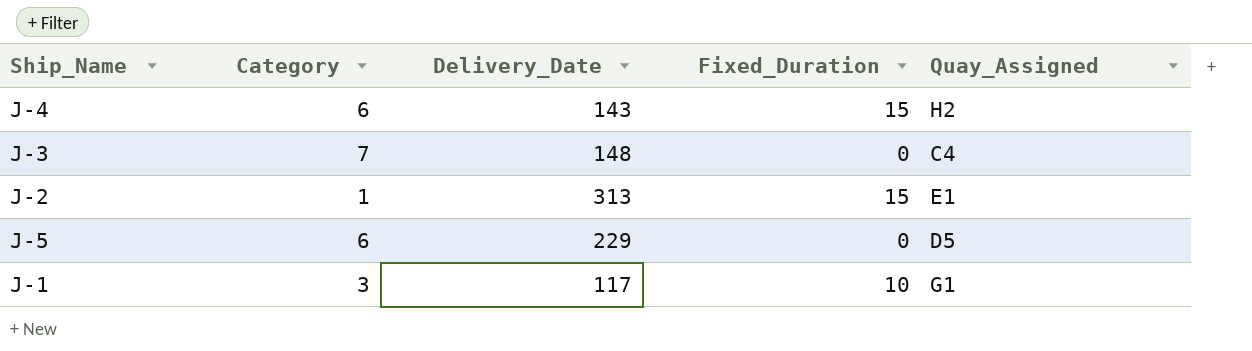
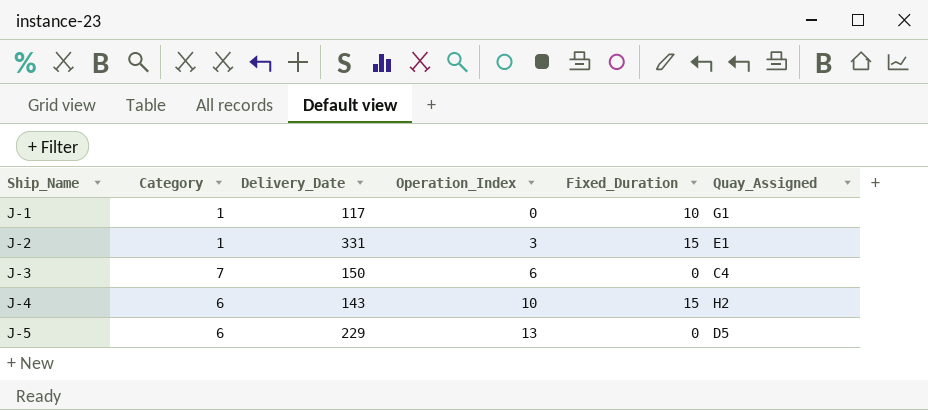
row order: none -> Ship_Name ascending
column Operation_Index | position: none -> 4
J-1 | Category: 3 -> 1
J-2 | Delivery_Date: 313 -> 331
J-3 | Delivery_Date: 148 -> 150

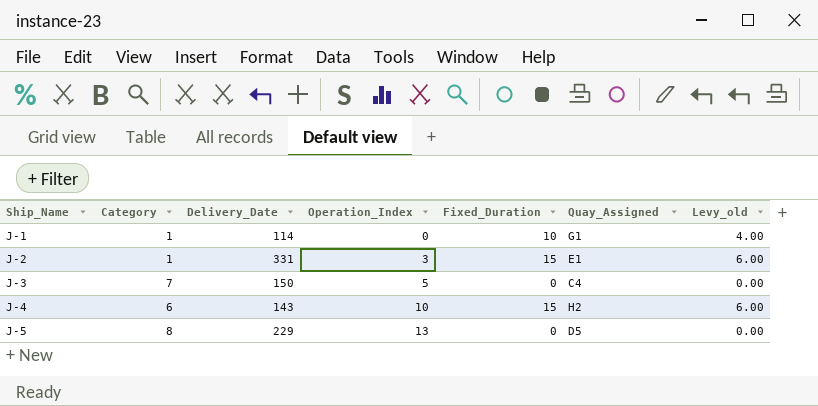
column Levy_old | formula: none -> [Fixed_Duration] * 0.4
J-1 | Delivery_Date: 117 -> 114
J-3 | Operation_Index: 6 -> 5
J-5 | Category: 6 -> 8

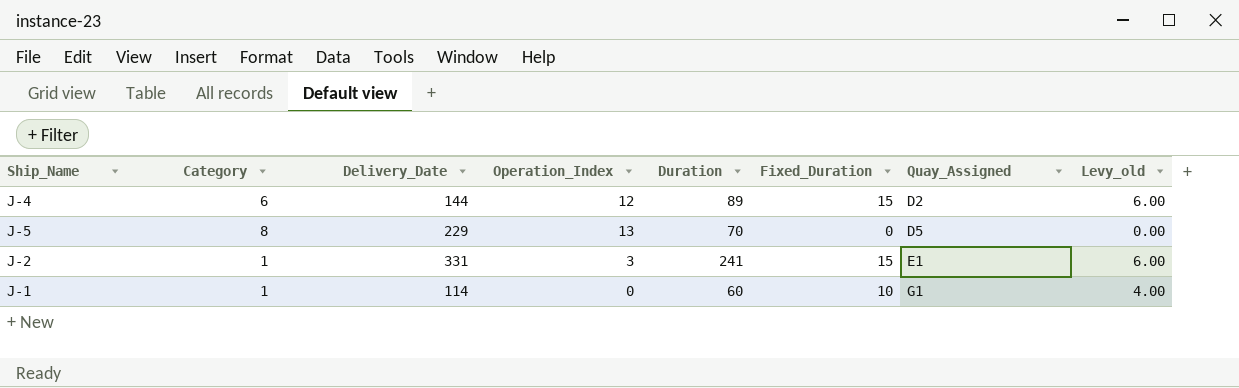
row order: Ship_Name ascending -> Quay_Assigned ascending
column Duration | position: none -> 5
row J-3: 7 | 150 | 5 | 0 | C4 | 0.00 -> none
J-4 | Delivery_Date: 143 -> 144
J-4 | Operation_Index: 10 -> 12
J-4 | Quay_Assigned: H2 -> D2

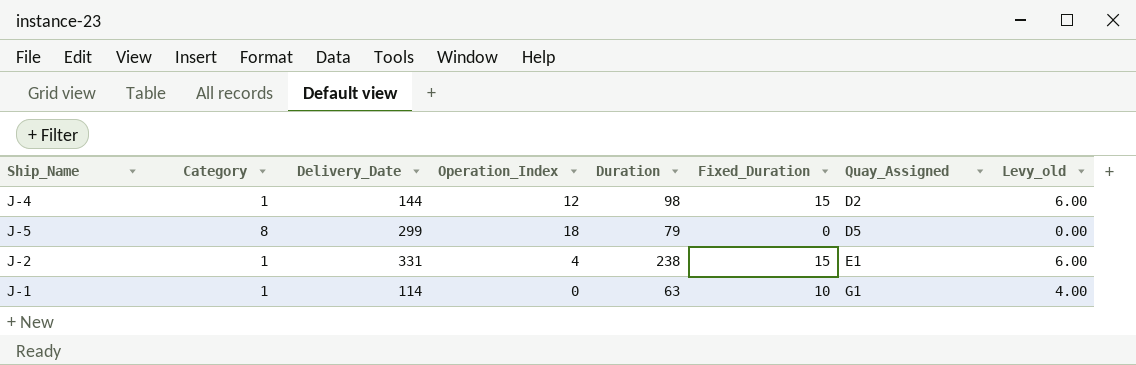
J-4 | Category: 6 -> 1
J-4 | Duration: 89 -> 98
J-5 | Delivery_Date: 229 -> 299
J-5 | Operation_Index: 13 -> 18
J-5 | Duration: 70 -> 79
J-2 | Operation_Index: 3 -> 4
J-2 | Duration: 241 -> 238
J-1 | Duration: 60 -> 63

